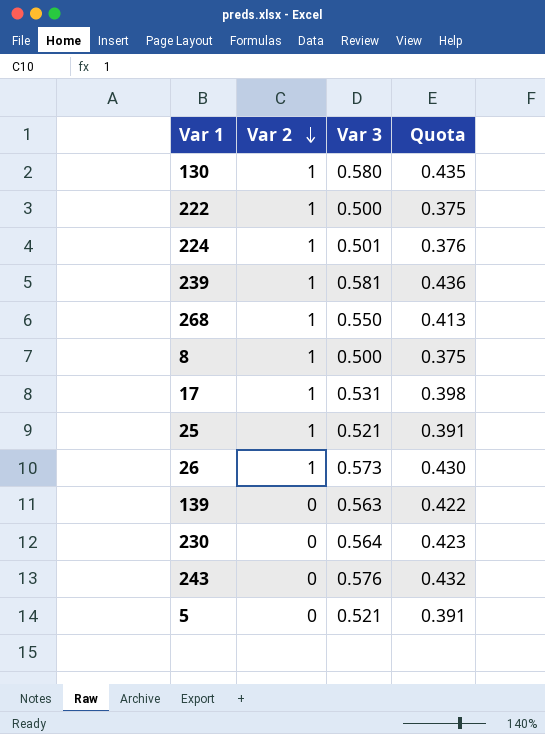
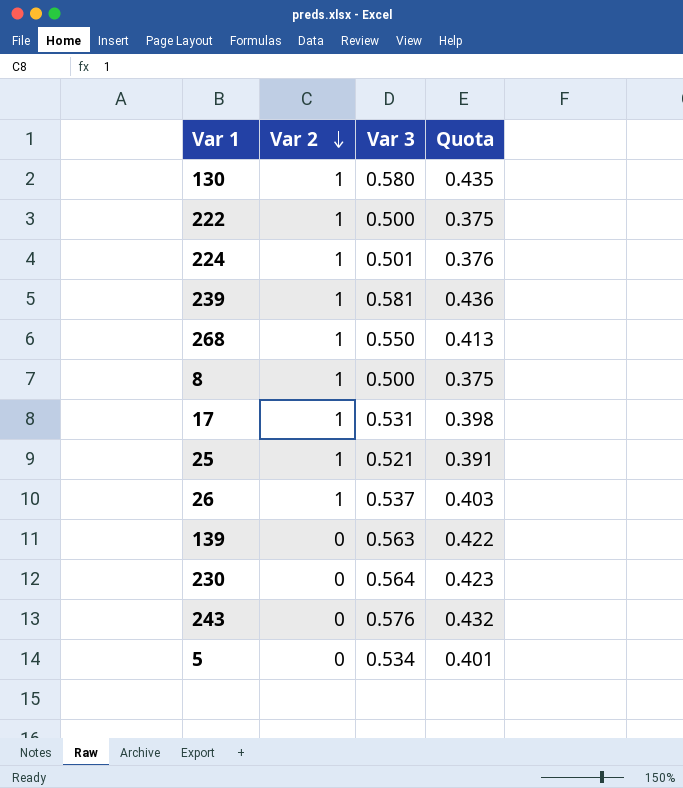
26 | Var 3: 0.573 -> 0.537
26 | Quota: 0.430 -> 0.403
5 | Var 3: 0.521 -> 0.534
5 | Quota: 0.391 -> 0.401

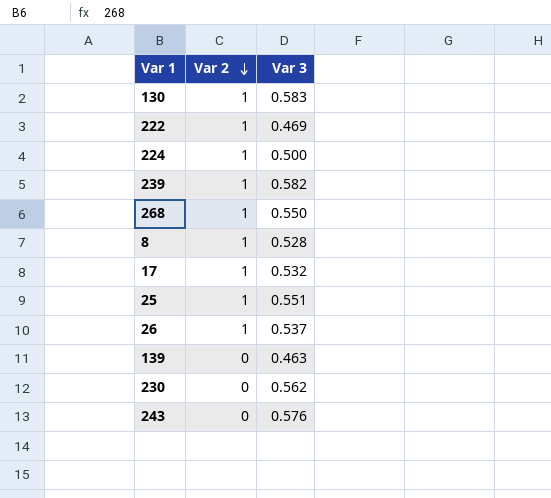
column Quota | formula: [Var 3] * 0.75 -> none
row 5: 0 | 0.534 | 0.401 -> none
130 | Var 3: 0.580 -> 0.583
222 | Var 3: 0.500 -> 0.469
224 | Var 3: 0.501 -> 0.500
239 | Var 3: 0.581 -> 0.582
8 | Var 3: 0.500 -> 0.528
17 | Var 3: 0.531 -> 0.532
25 | Var 3: 0.521 -> 0.551
139 | Var 3: 0.563 -> 0.463
230 | Var 3: 0.564 -> 0.562

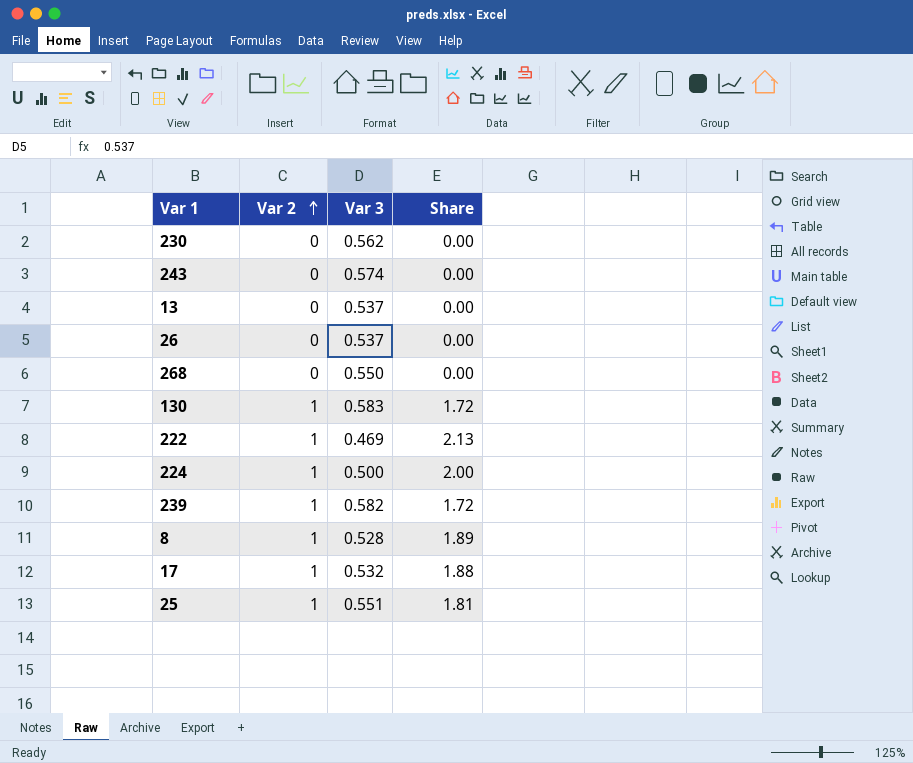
row order: Var 2 descending -> Var 2 ascending
column Share | formula: none -> [Var 2] / [Var 3]
row 139: 0 | 0.463 -> none
243 | Var 3: 0.576 -> 0.574
row 13: none -> 0 | 0.537 | 0.00
26 | Var 2: 1 -> 0
268 | Var 2: 1 -> 0

